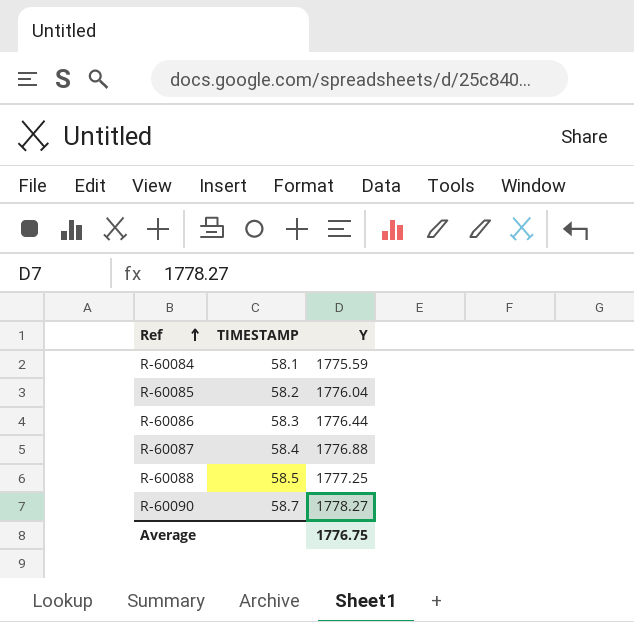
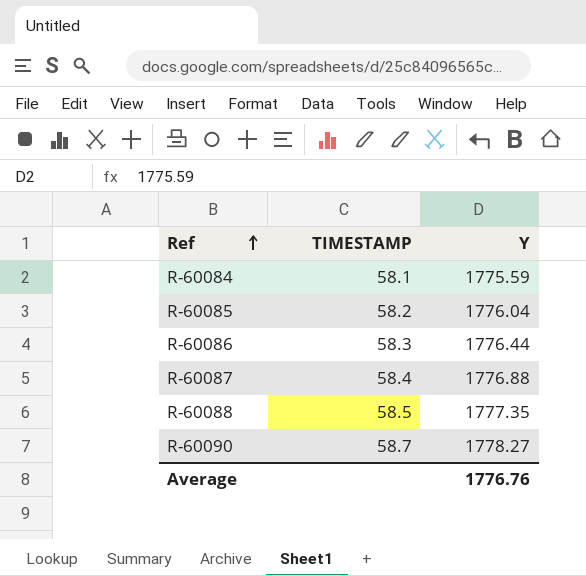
R-60088 | Y: 1777.25 -> 1777.35
Average | Y: 1776.75 -> 1776.76

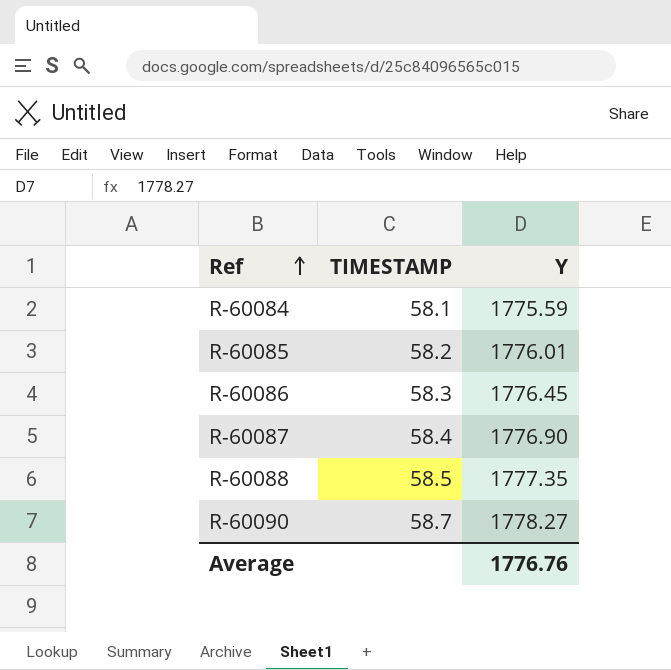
R-60085 | Y: 1776.04 -> 1776.01
R-60086 | Y: 1776.44 -> 1776.45
R-60087 | Y: 1776.88 -> 1776.90

